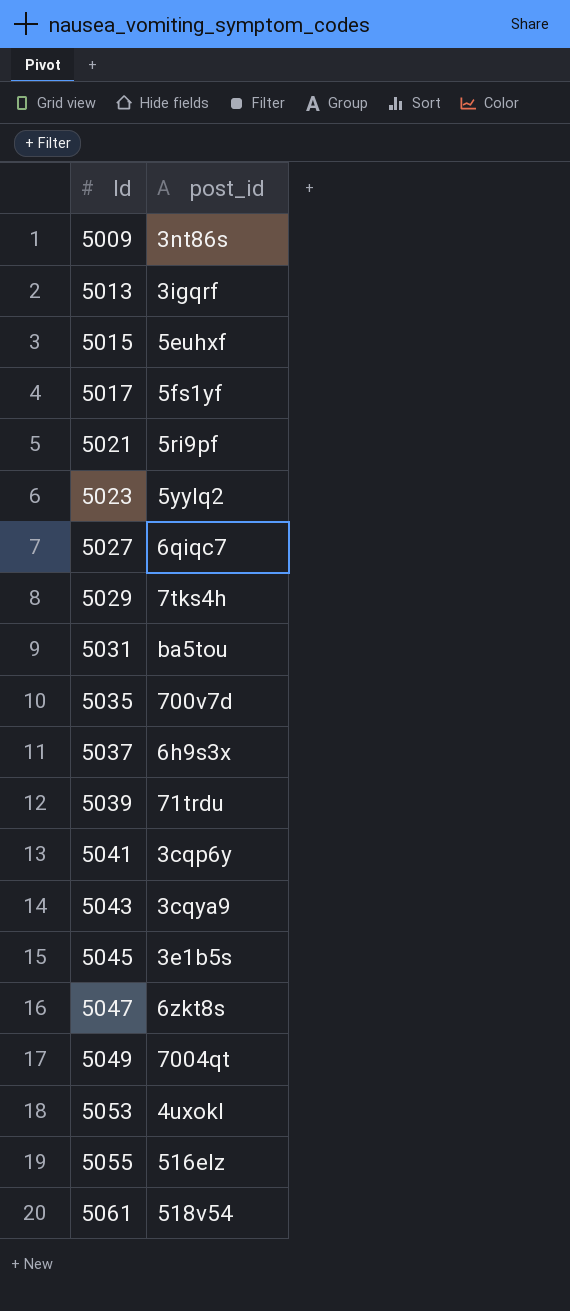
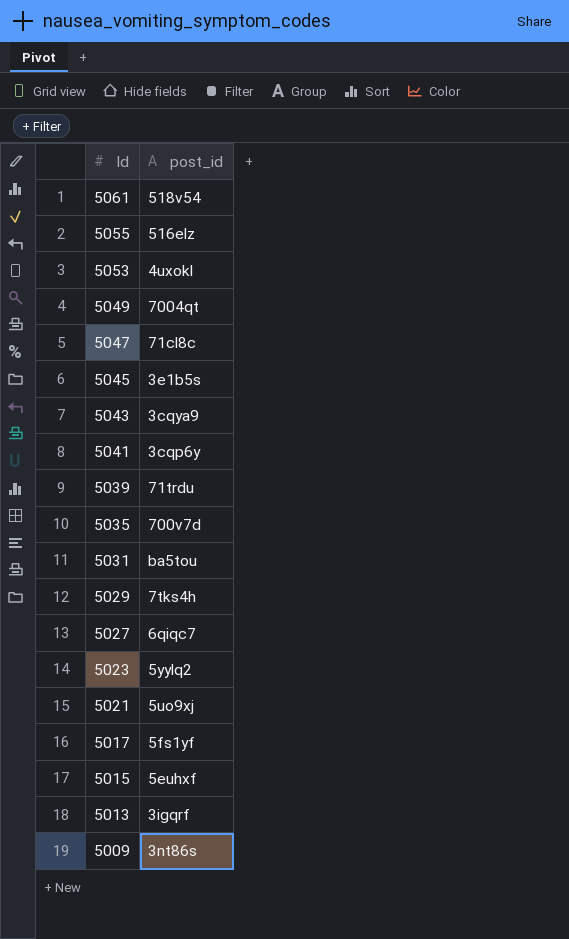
row order: Id ascending -> Id descending
row 5037: 6h9s3x -> none
5047 | post_id: 6zkt8s -> 71cl8c
5021 | post_id: 5ri9pf -> 5uo9xj

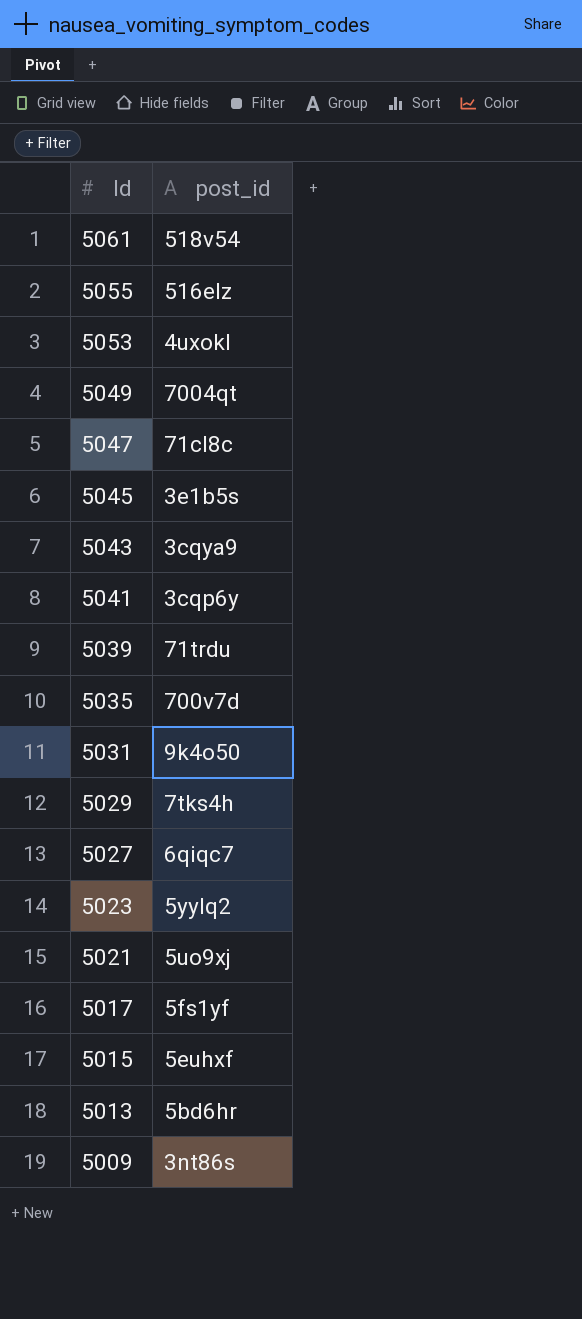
5031 | post_id: ba5tou -> 9k4o50
5013 | post_id: 3igqrf -> 5bd6hr

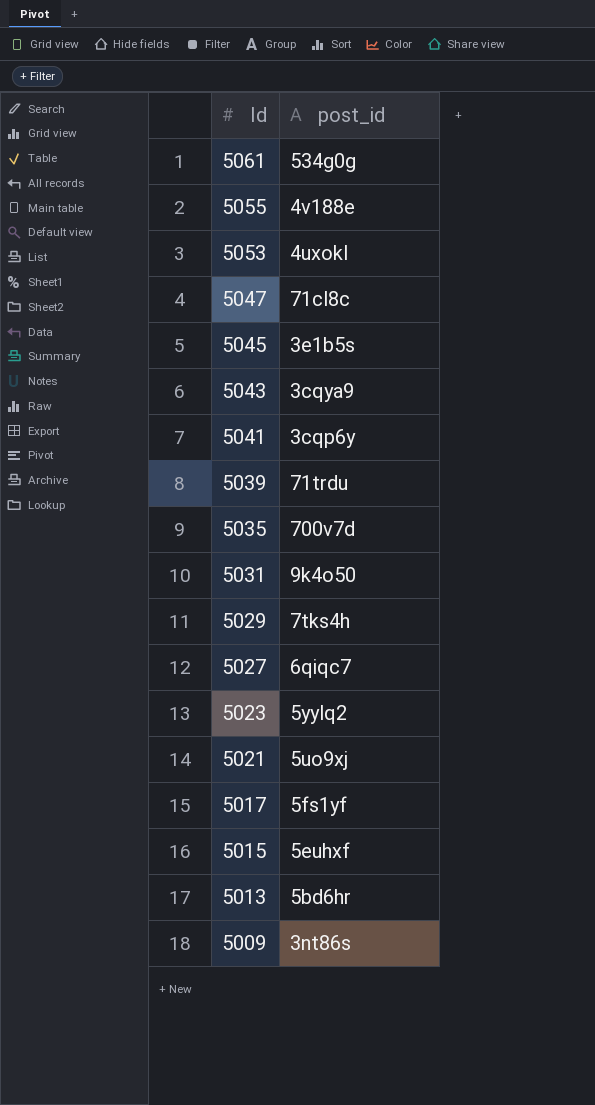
row 5049: 7004qt -> none
5061 | post_id: 518v54 -> 534g0g
5055 | post_id: 516elz -> 4v188e

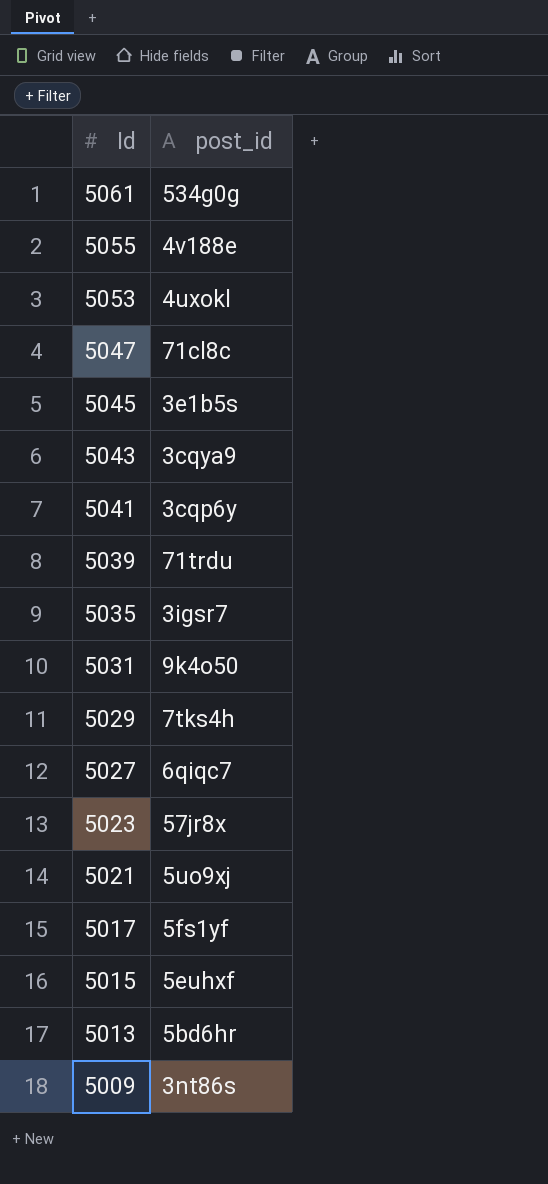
5035 | post_id: 700v7d -> 3igsr7
5023 | post_id: 5yylq2 -> 57jr8x

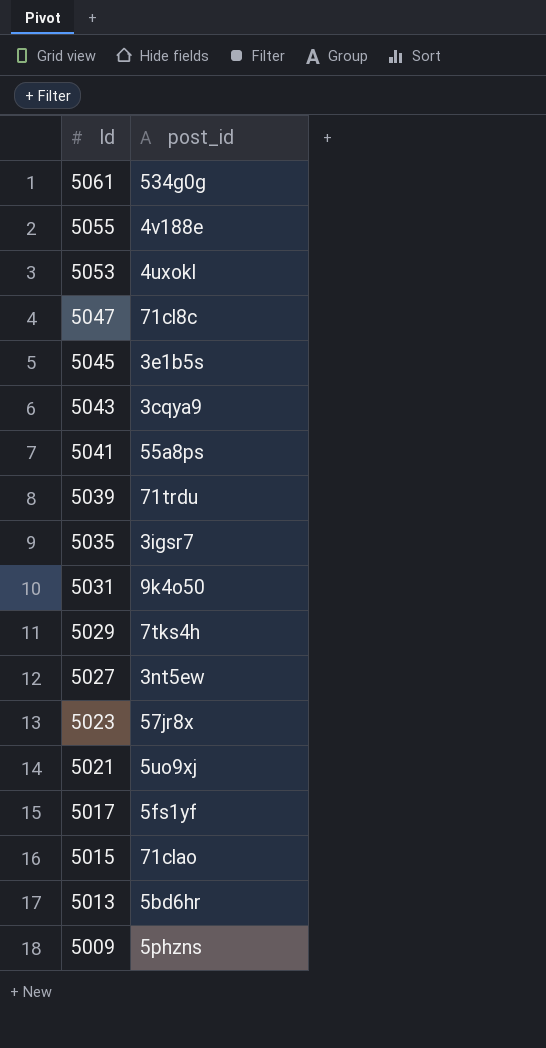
5041 | post_id: 3cqp6y -> 55a8ps
5027 | post_id: 6qiqc7 -> 3nt5ew
5015 | post_id: 5euhxf -> 71clao
5009 | post_id: 3nt86s -> 5phzns

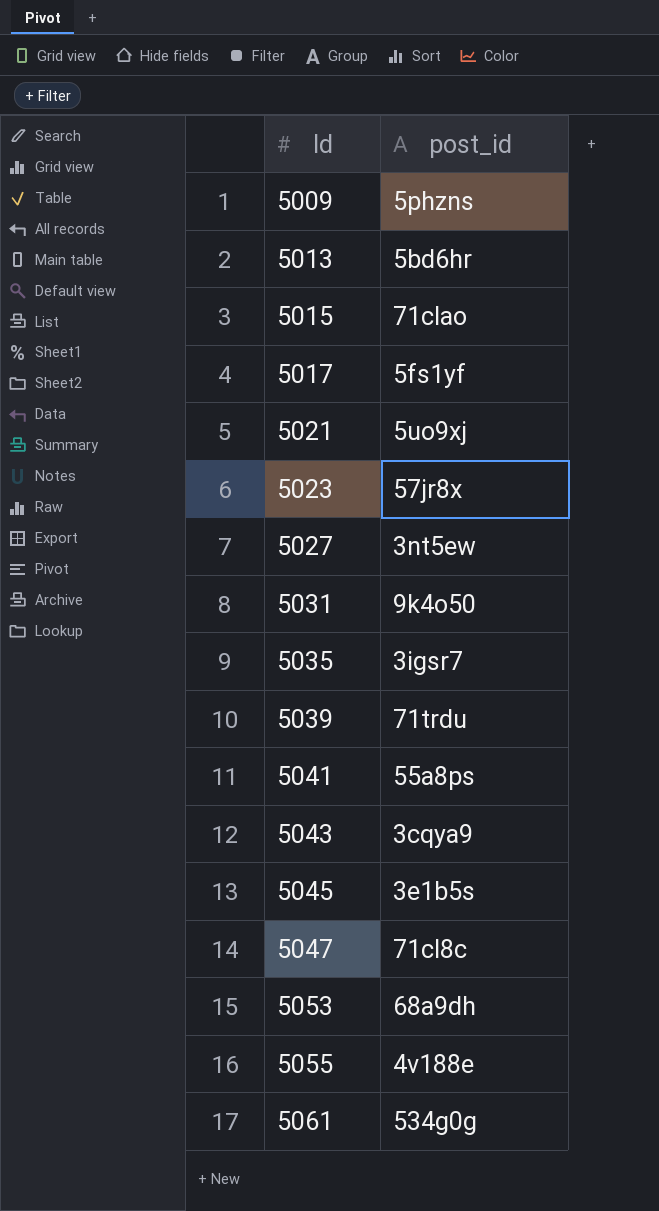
row order: Id descending -> Id ascending
row 5029: 7tks4h -> none
5053 | post_id: 4uxokl -> 68a9dh

